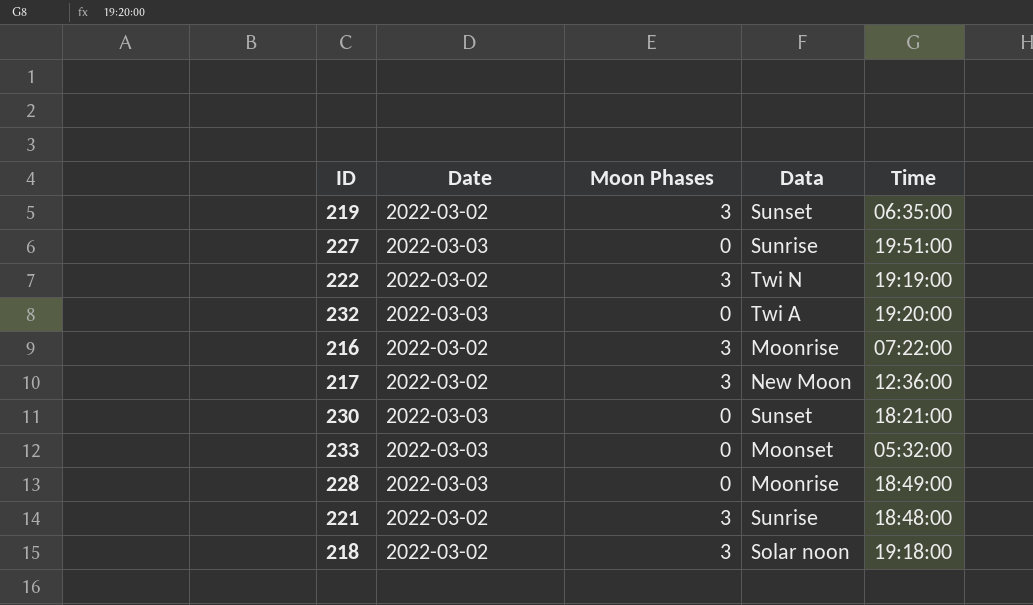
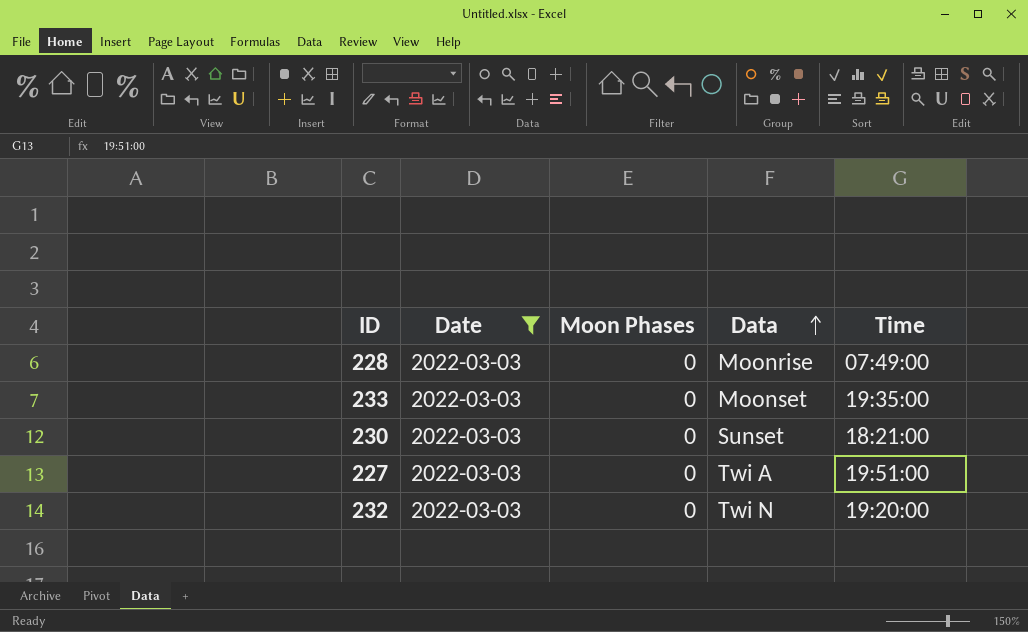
filter: none -> Date = 2022-03-03
row order: none -> Data ascending
228 | Time: 18:49:00 -> 07:49:00
233 | Time: 05:32:00 -> 19:35:00
227 | Data: Sunrise -> Twi A
232 | Data: Twi A -> Twi N

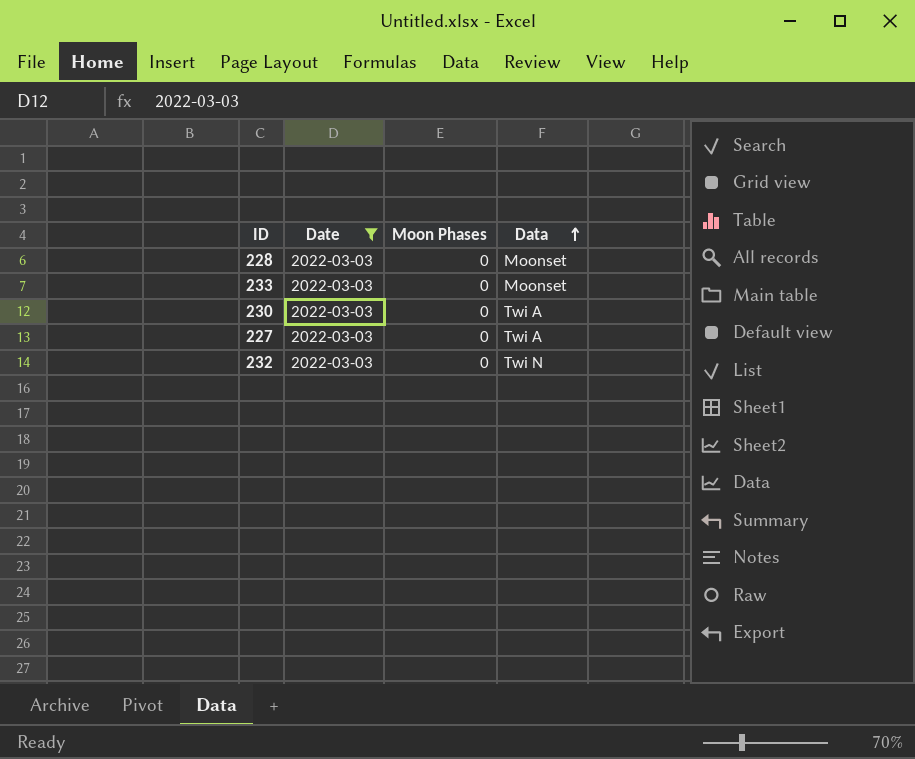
column Time | position: 5 -> none
228 | Data: Moonrise -> Moonset
230 | Data: Sunset -> Twi A

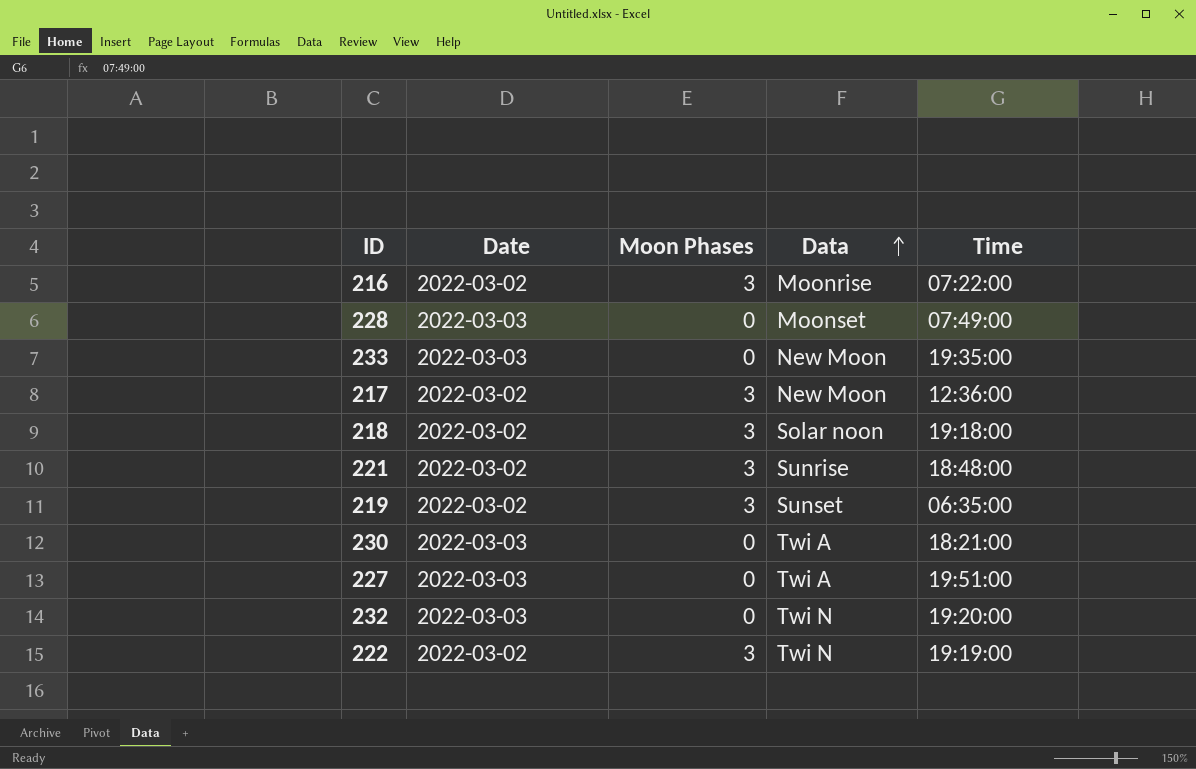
filter: Date = 2022-03-03 -> none
column Time | position: none -> 5
233 | Data: Moonset -> New Moon

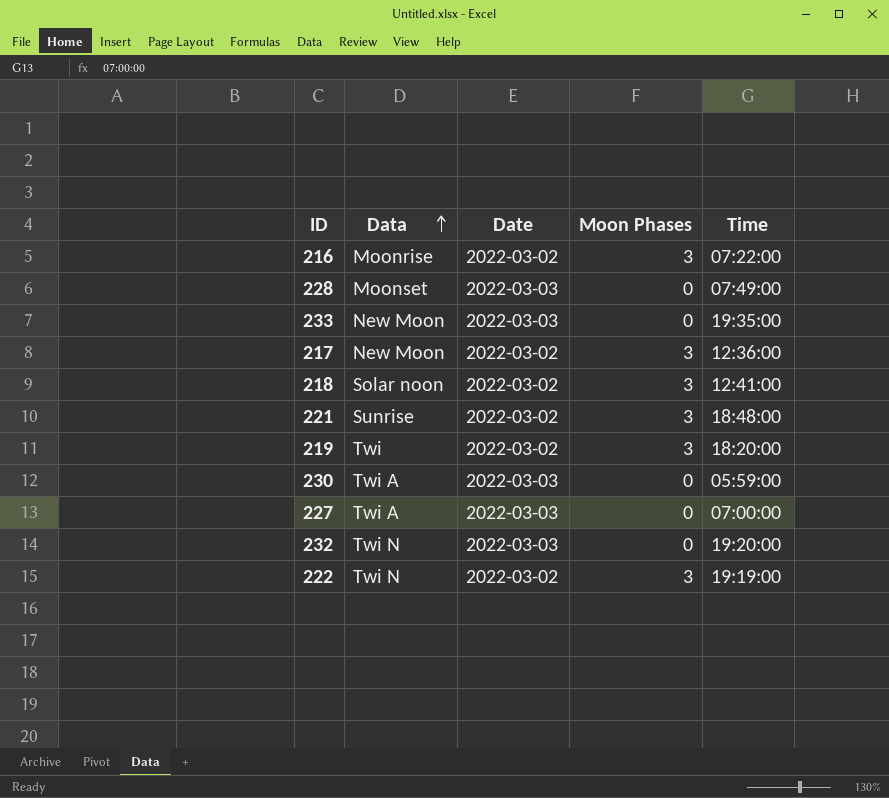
column Data | position: 4 -> 2
218 | Time: 19:18:00 -> 12:41:00
219 | Data: Sunset -> Twi
219 | Time: 06:35:00 -> 18:20:00
230 | Time: 18:21:00 -> 05:59:00
227 | Time: 19:51:00 -> 07:00:00

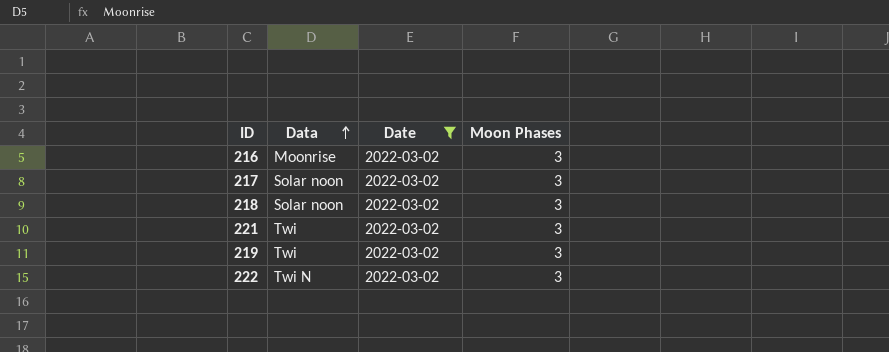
filter: none -> Date = 2022-03-02
column Time | position: 5 -> none
217 | Data: New Moon -> Solar noon
221 | Data: Sunrise -> Twi

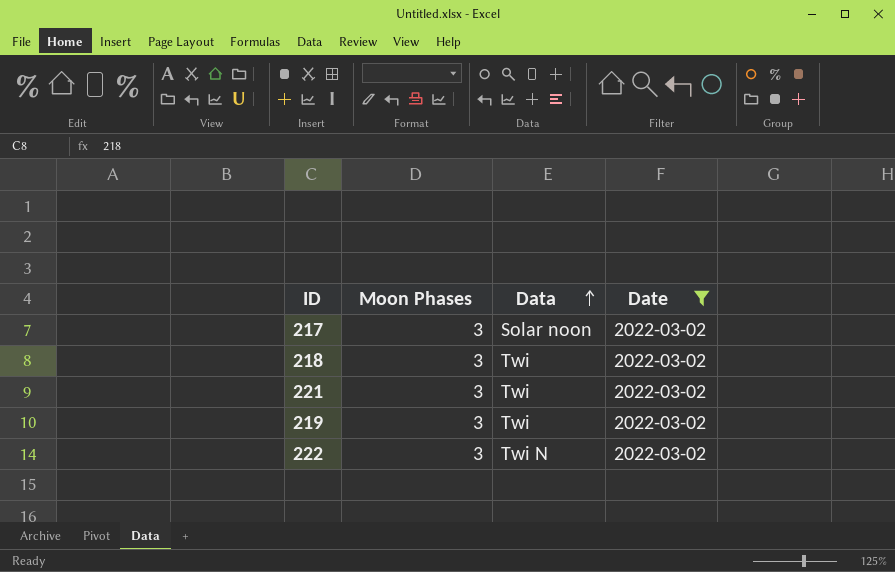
column Moon Phases | position: 4 -> 2
row 216: Moonrise | 2022-03-02 | 3 -> none
218 | Data: Solar noon -> Twi

